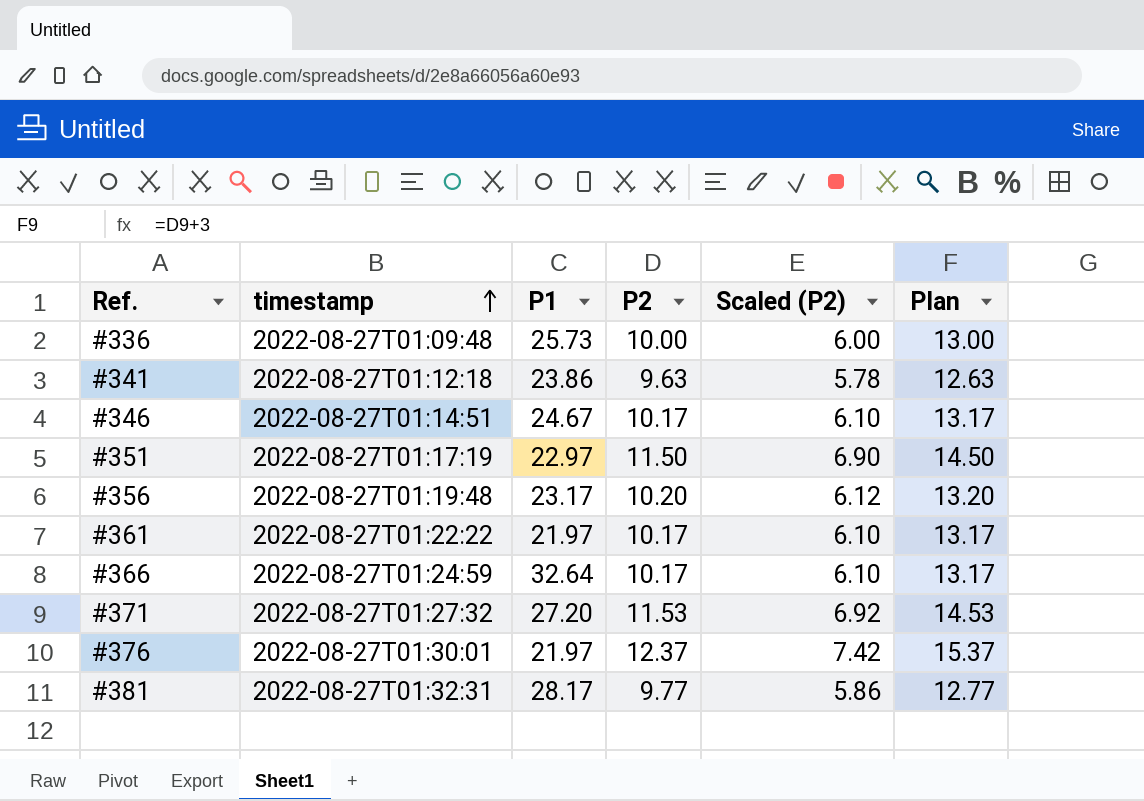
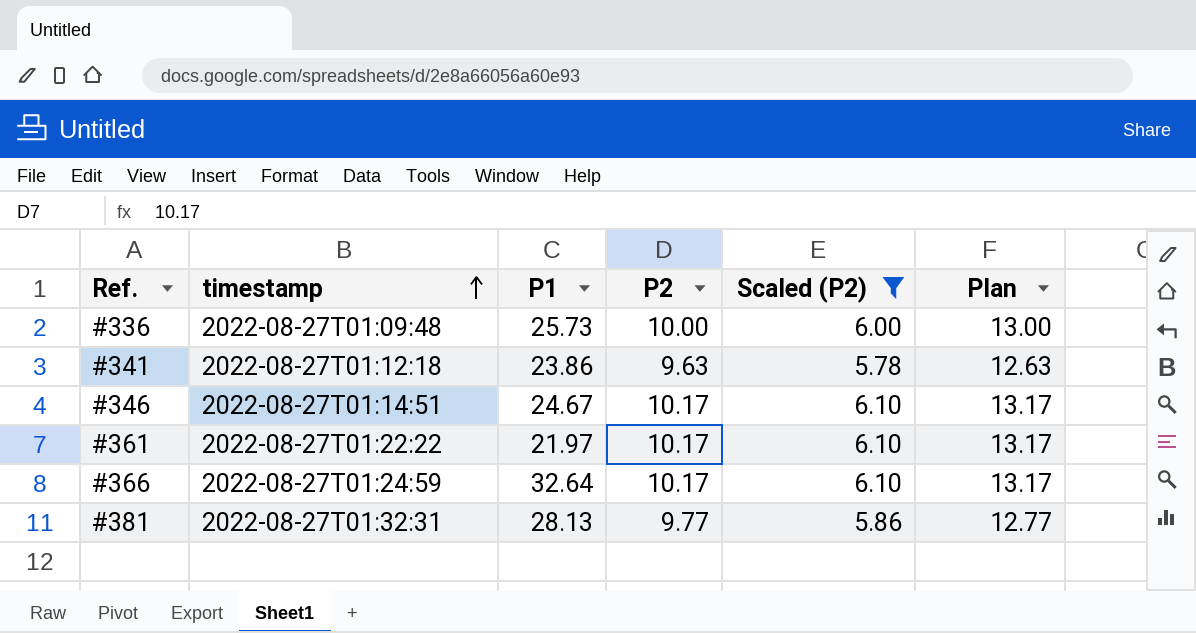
filter: none -> Scaled (P2) <= 6.10
#381 | P1: 28.17 -> 28.13

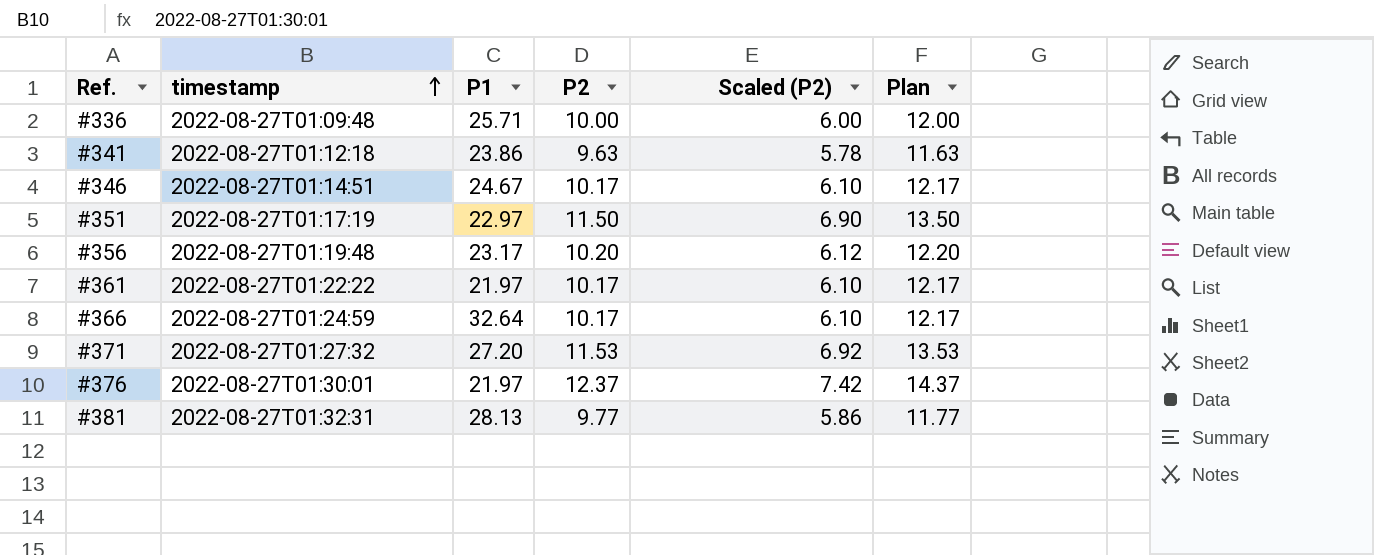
filter: Scaled (P2) <= 6.10 -> none
column Plan | formula: [P2] + 3 -> [P2] + 2
#336 | P1: 25.73 -> 25.71

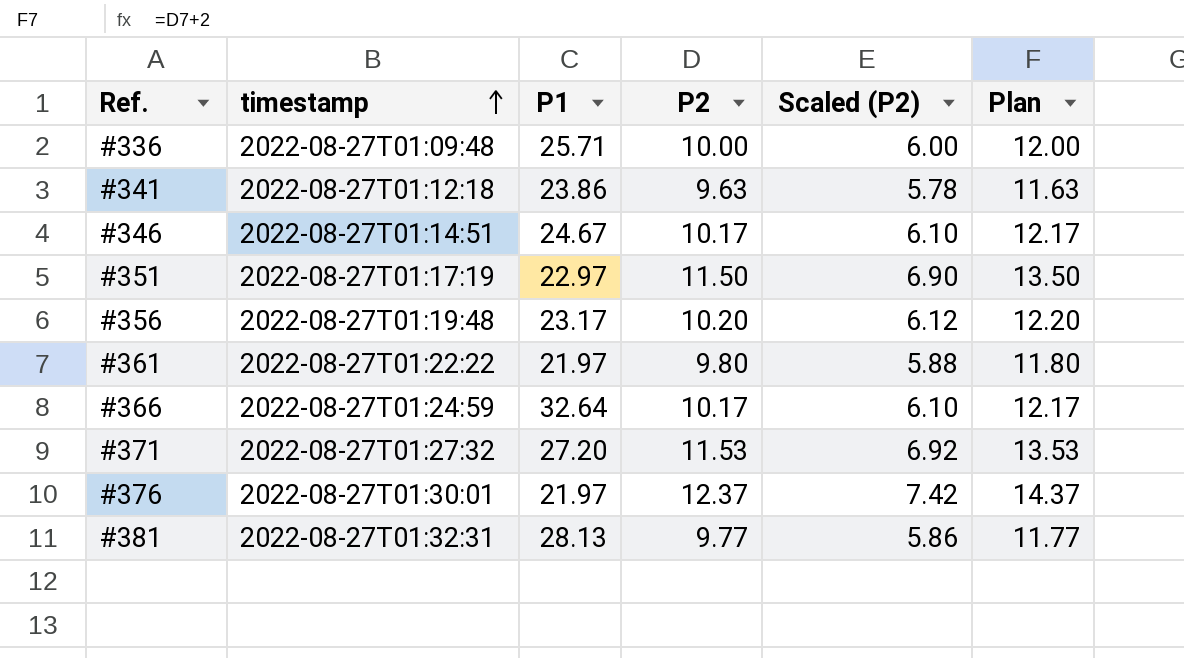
#361 | P2: 10.17 -> 9.80
#361 | Scaled (P2): 6.10 -> 5.88
#361 | Plan: 12.17 -> 11.80

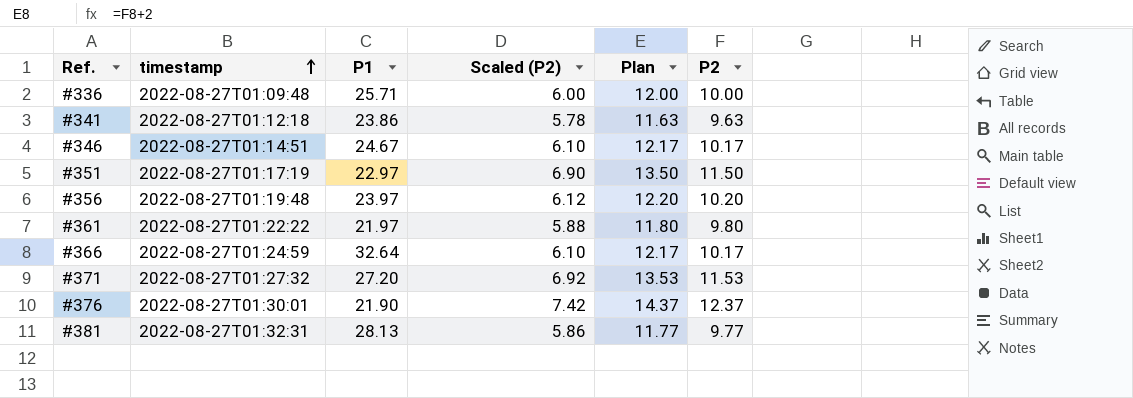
column P2 | position: 4 -> 6
#356 | P1: 23.17 -> 23.97
#376 | P1: 21.97 -> 21.90

